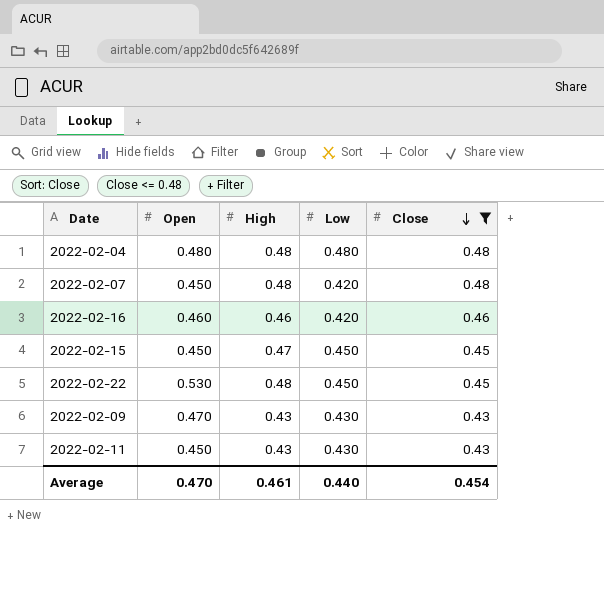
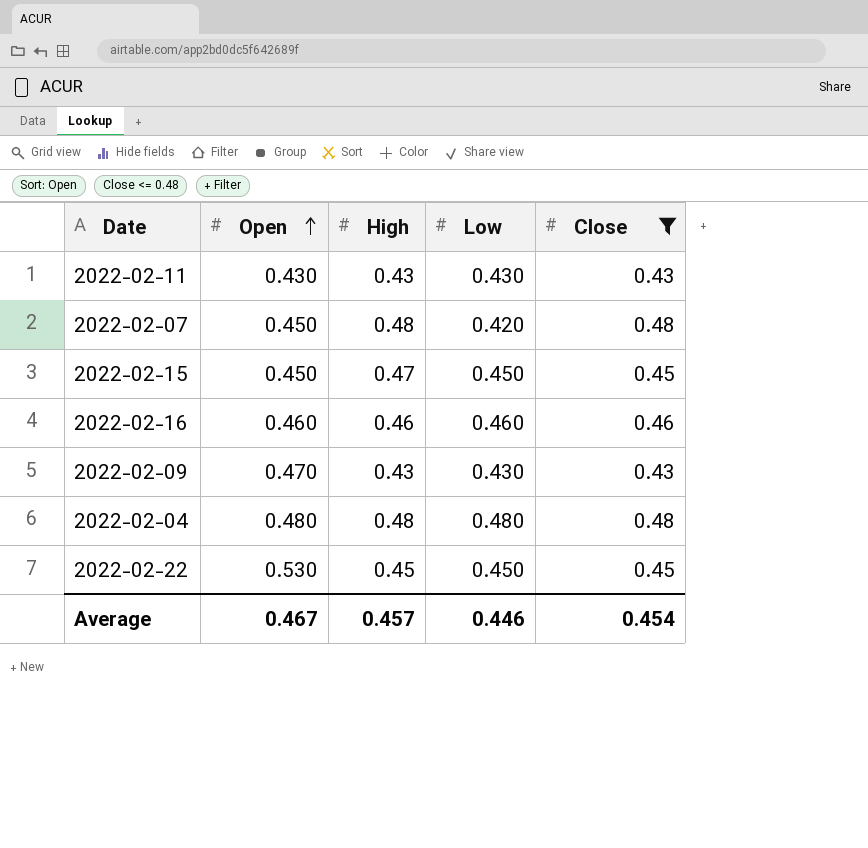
row order: Close descending -> Open ascending
2022-02-11 | Open: 0.450 -> 0.430
2022-02-16 | Low: 0.420 -> 0.460
2022-02-22 | High: 0.48 -> 0.45
Average | Open: 0.470 -> 0.467
Average | High: 0.461 -> 0.457
Average | Low: 0.440 -> 0.446

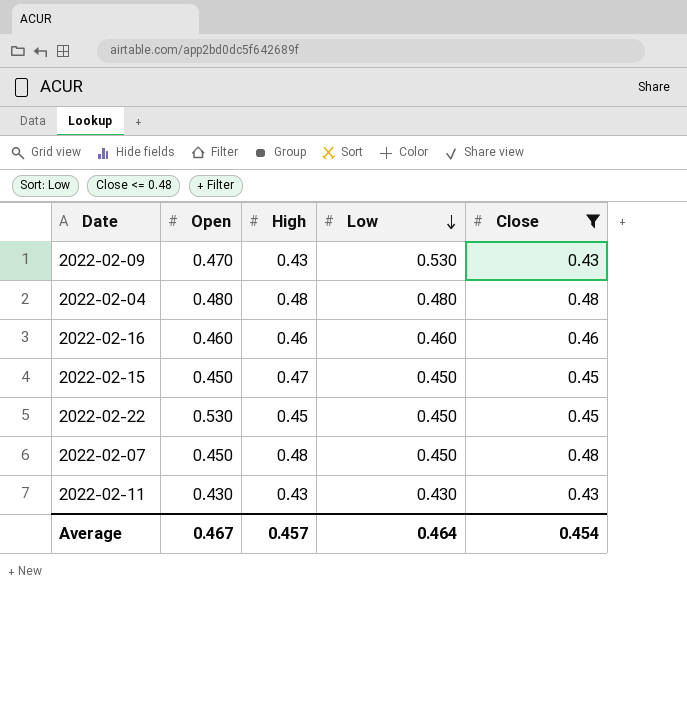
row order: Open ascending -> Low descending
2022-02-09 | Low: 0.430 -> 0.530
2022-02-07 | Low: 0.420 -> 0.450
Average | Low: 0.446 -> 0.464

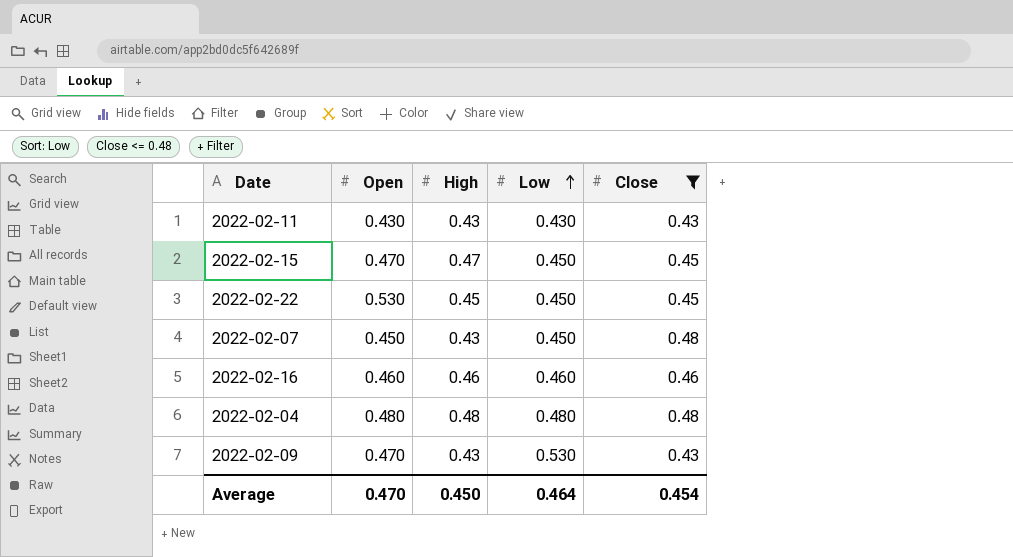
row order: Low descending -> Low ascending
2022-02-15 | Open: 0.450 -> 0.470
2022-02-07 | High: 0.48 -> 0.43
Average | Open: 0.467 -> 0.470
Average | High: 0.457 -> 0.450

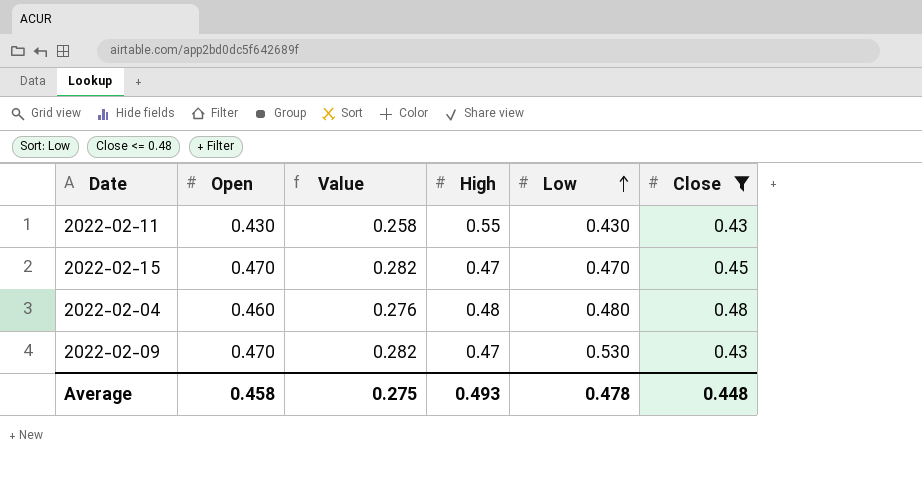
column Value | formula: none -> [Open] * 0.6
row 2022-02-22: 0.530 | 0.45 | 0.450 | 0.45 -> none
row 2022-02-07: 0.450 | 0.43 | 0.450 | 0.48 -> none
row 2022-02-16: 0.460 | 0.46 | 0.460 | 0.46 -> none
2022-02-11 | High: 0.43 -> 0.55
2022-02-15 | Low: 0.450 -> 0.470
2022-02-04 | Open: 0.480 -> 0.460
2022-02-09 | High: 0.43 -> 0.47
Average | Open: 0.470 -> 0.458
Average | High: 0.450 -> 0.493
Average | Low: 0.464 -> 0.478
Average | Close: 0.454 -> 0.448

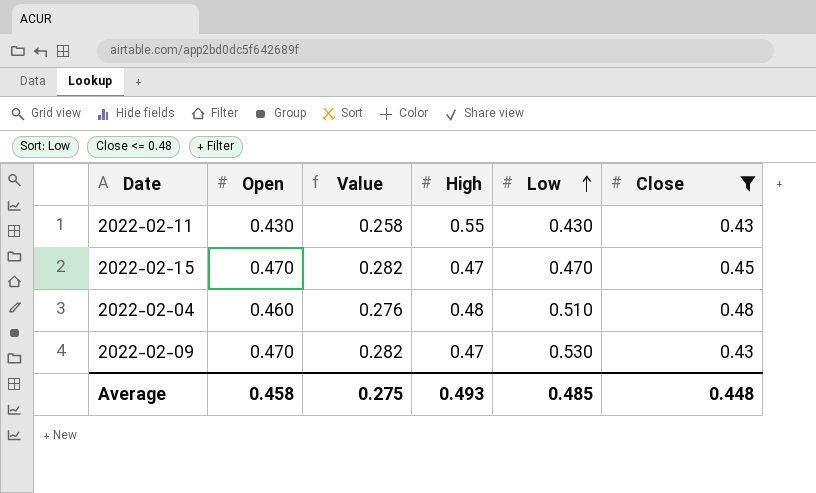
2022-02-04 | Low: 0.480 -> 0.510
Average | Low: 0.478 -> 0.485

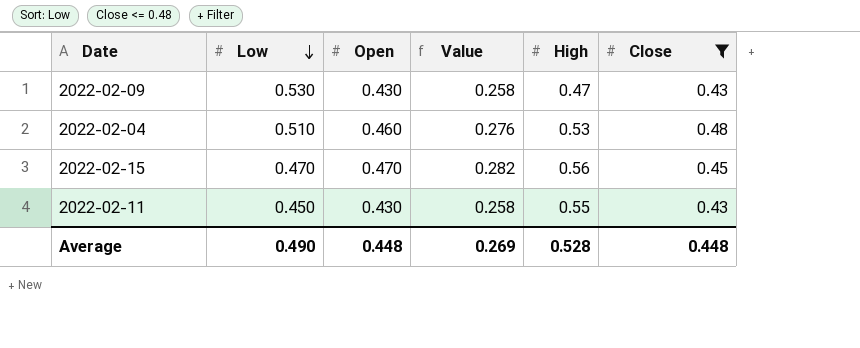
row order: Low ascending -> Low descending
column Low | position: 5 -> 2
2022-02-09 | Open: 0.470 -> 0.430
2022-02-09 | Value: 0.282 -> 0.258
2022-02-04 | High: 0.48 -> 0.53
2022-02-15 | High: 0.47 -> 0.56
2022-02-11 | Low: 0.430 -> 0.450
Average | Low: 0.485 -> 0.490
Average | Open: 0.458 -> 0.448
Average | Value: 0.275 -> 0.269
Average | High: 0.493 -> 0.528

